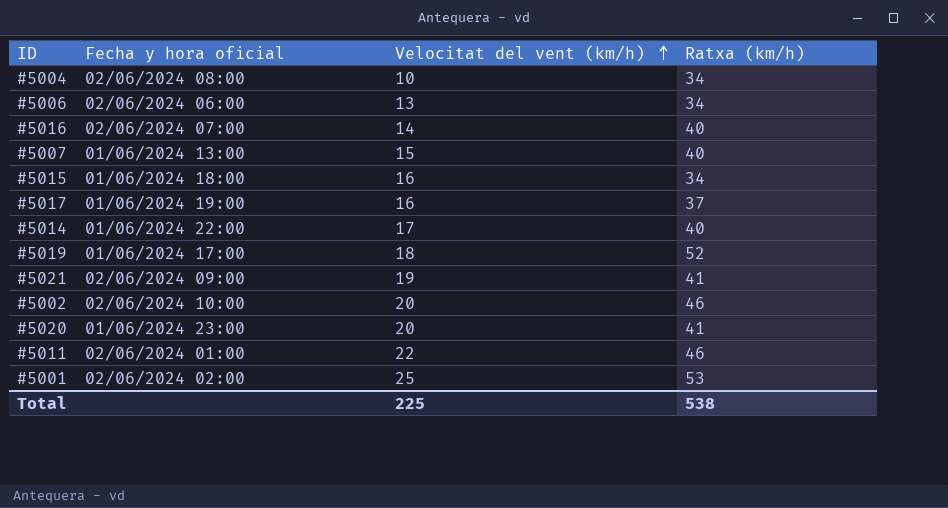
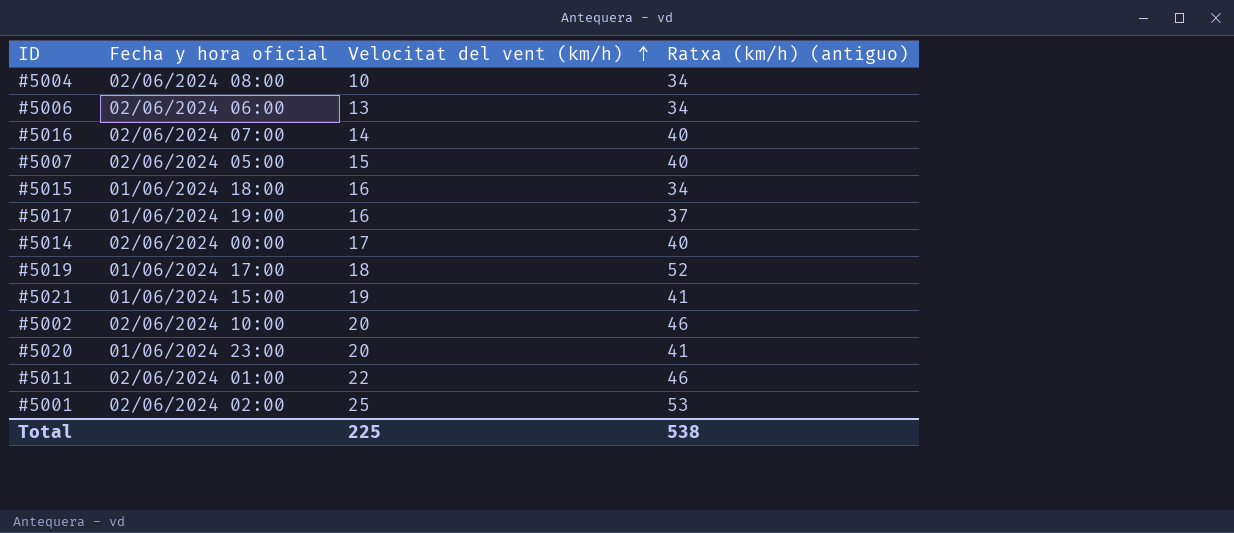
column name: Ratxa (km/h) -> Ratxa (km/h) (antiguo)
#5007 | Fecha y hora oficial: 01/06/2024 13:00 -> 02/06/2024 05:00
#5014 | Fecha y hora oficial: 01/06/2024 22:00 -> 02/06/2024 00:00
#5021 | Fecha y hora oficial: 02/06/2024 09:00 -> 01/06/2024 15:00

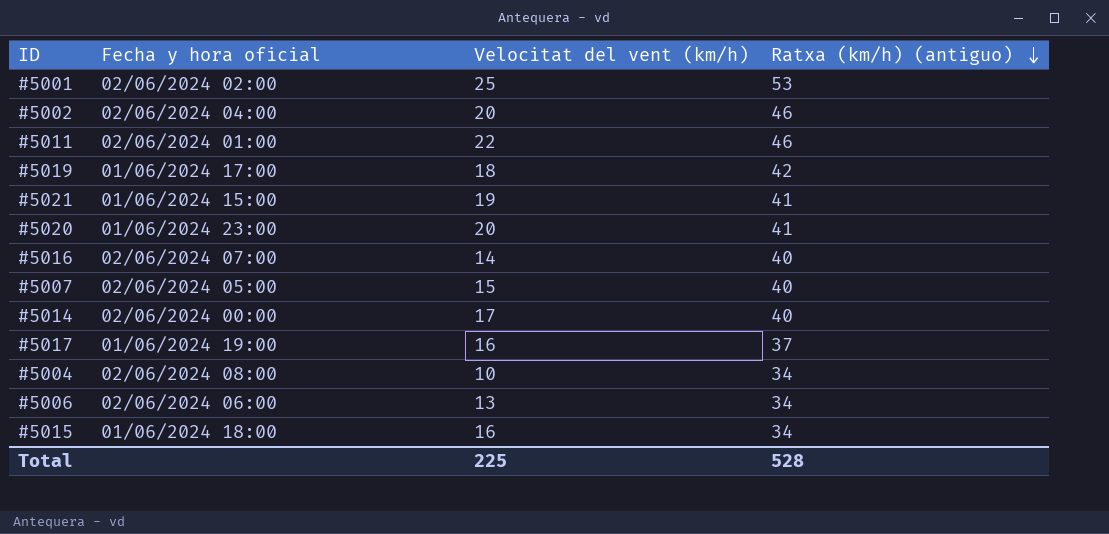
row order: Velocitat del vent (km/h) ascending -> Ratxa (km/h) (antiguo) descending
#5002 | Fecha y hora oficial: 02/06/2024 10:00 -> 02/06/2024 04:00
#5019 | Ratxa (km/h) (antiguo): 52 -> 42
Total | Ratxa (km/h) (antiguo): 538 -> 528

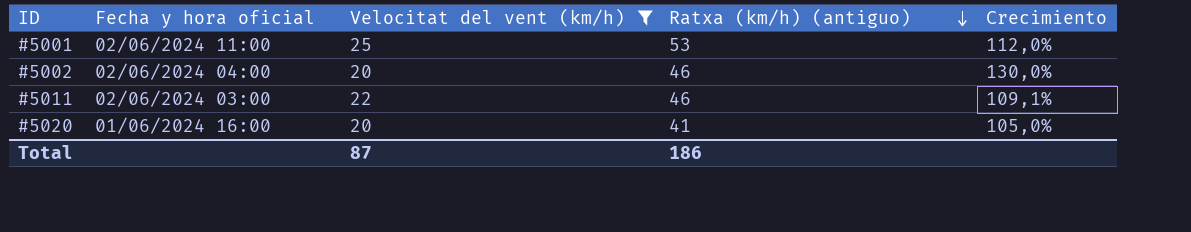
filter: none -> Velocitat del vent (km/h) >= 20
column Crecimiento | formula: none -> ([Ratxa (km/h) (antiguo)] - [Velocitat del vent (km/h)]) / [Velocitat del vent (km/h)]
#5001 | Fecha y hora oficial: 02/06/2024 02:00 -> 02/06/2024 11:00
#5011 | Fecha y hora oficial: 02/06/2024 01:00 -> 02/06/2024 03:00
#5020 | Fecha y hora oficial: 01/06/2024 23:00 -> 01/06/2024 16:00
Total | Velocitat del vent (km/h): 225 -> 87
Total | Ratxa (km/h) (antiguo): 528 -> 186

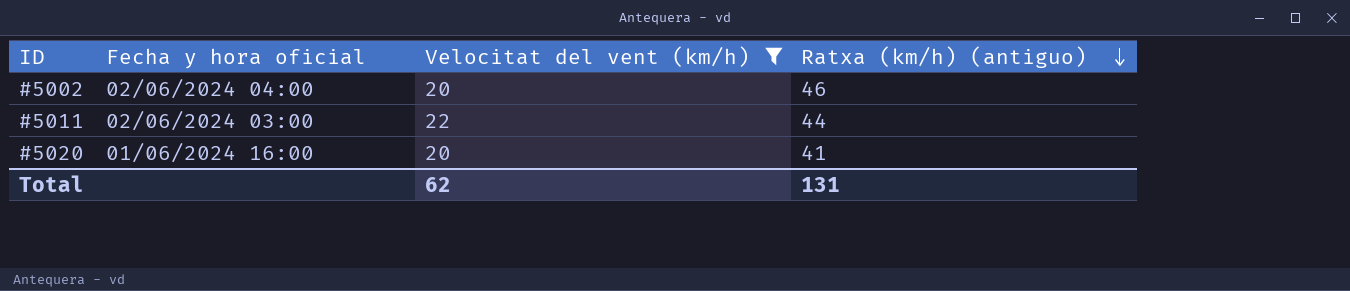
column Crecimiento | formula: ([Ratxa (km/h) (antiguo)] - [Velocitat del vent (km/h)]) / [Velocitat del vent (km/h)] -> none
row #5001: 02/06/2024 11:00 | 25 | 53 | 112,0% -> none
#5011 | Ratxa (km/h) (antiguo): 46 -> 44
Total | Velocitat del vent (km/h): 87 -> 62
Total | Ratxa (km/h) (antiguo): 186 -> 131

